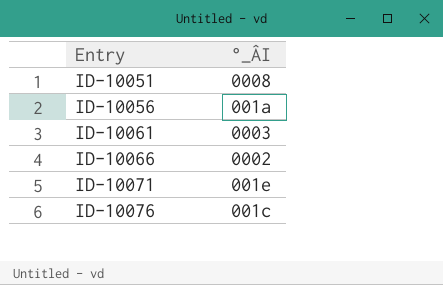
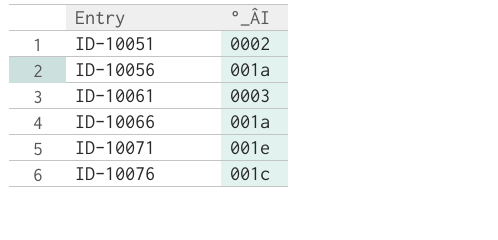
ID-10051 | °_ÂI: 0008 -> 0002
ID-10066 | °_ÂI: 0002 -> 001a

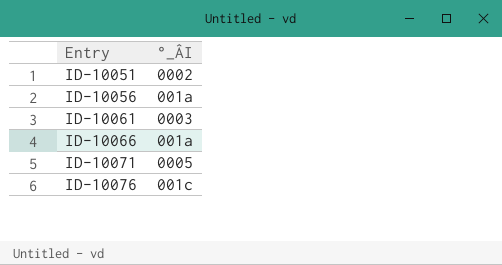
ID-10071 | °_ÂI: 001e -> 0005

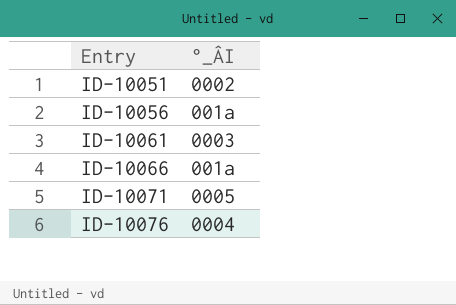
ID-10076 | °_ÂI: 001c -> 0004

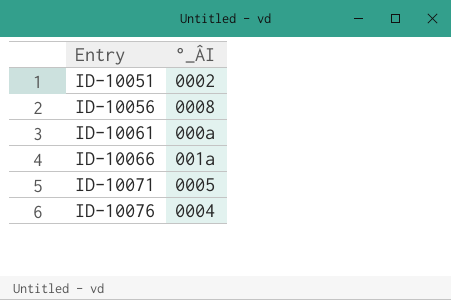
ID-10056 | °_ÂI: 001a -> 0008
ID-10061 | °_ÂI: 0003 -> 000a

